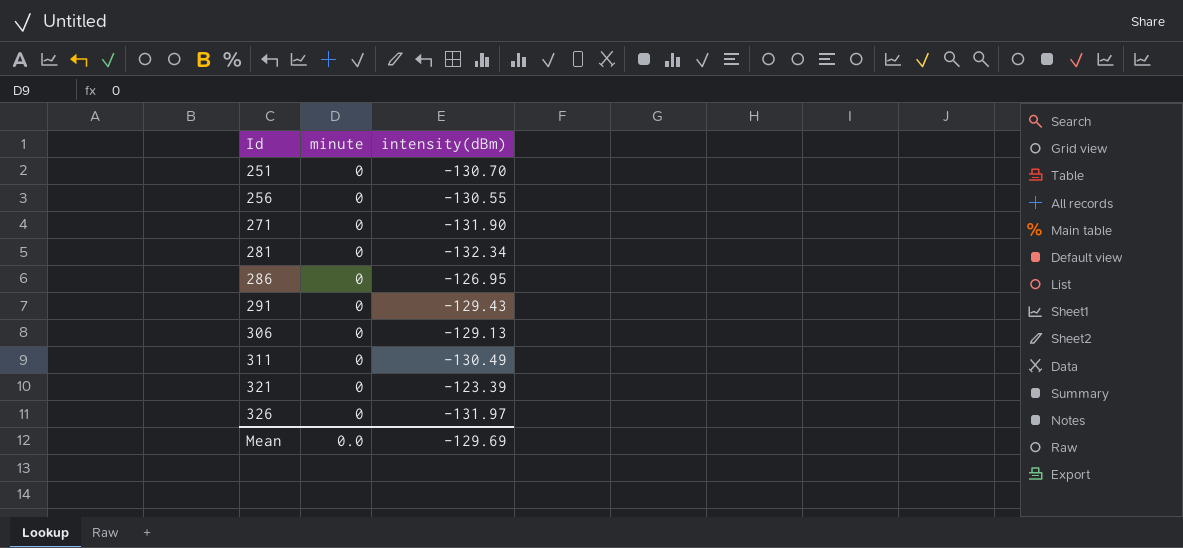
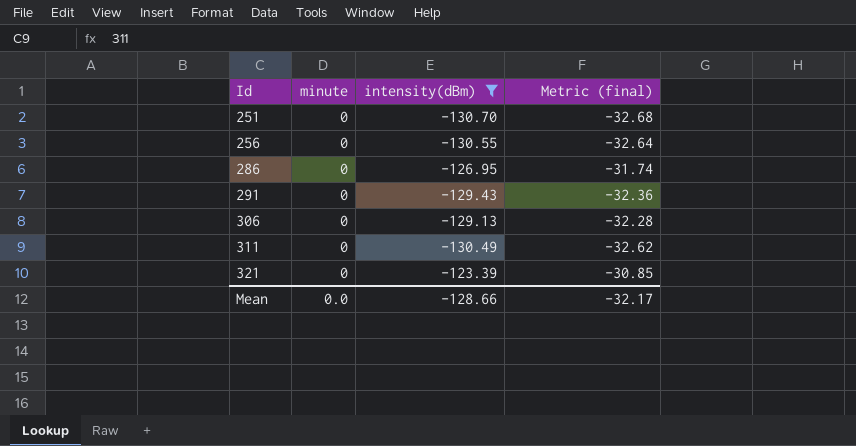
filter: none -> intensity(dBm) >= -130.70
column Metric (final) | formula: none -> [intensity(dBm)] * 0.25
Mean | intensity(dBm): -129.69 -> -128.66

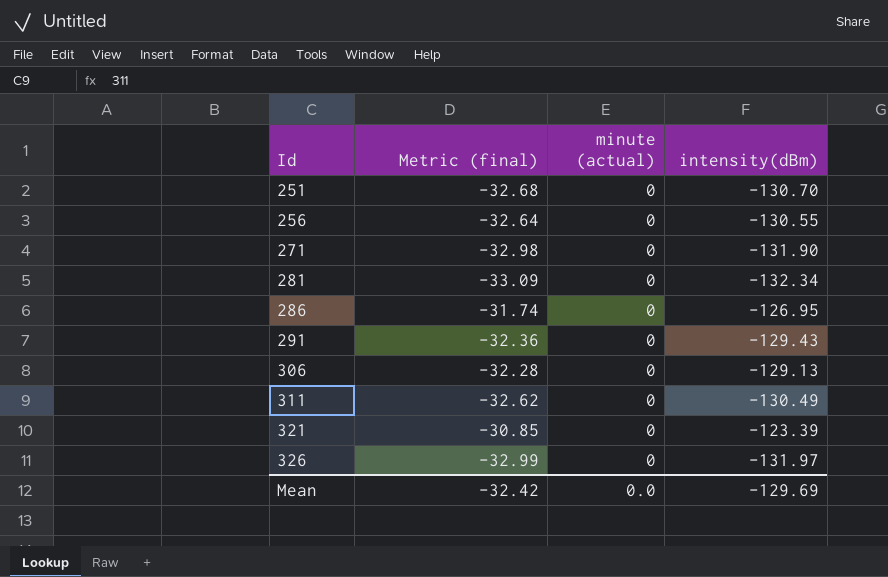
filter: intensity(dBm) >= -130.70 -> none
column Metric (final) | position: 4 -> 2
column name: minute -> minute (actual)
Mean | Metric (final): -32.17 -> -32.42
Mean | intensity(dBm): -128.66 -> -129.69

